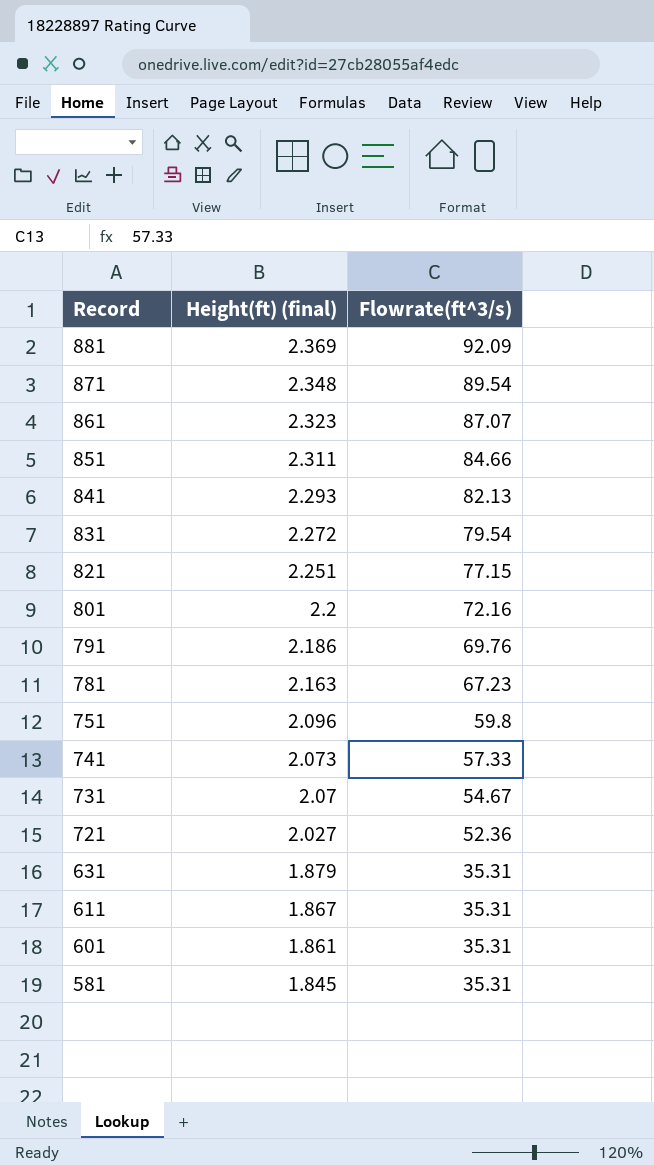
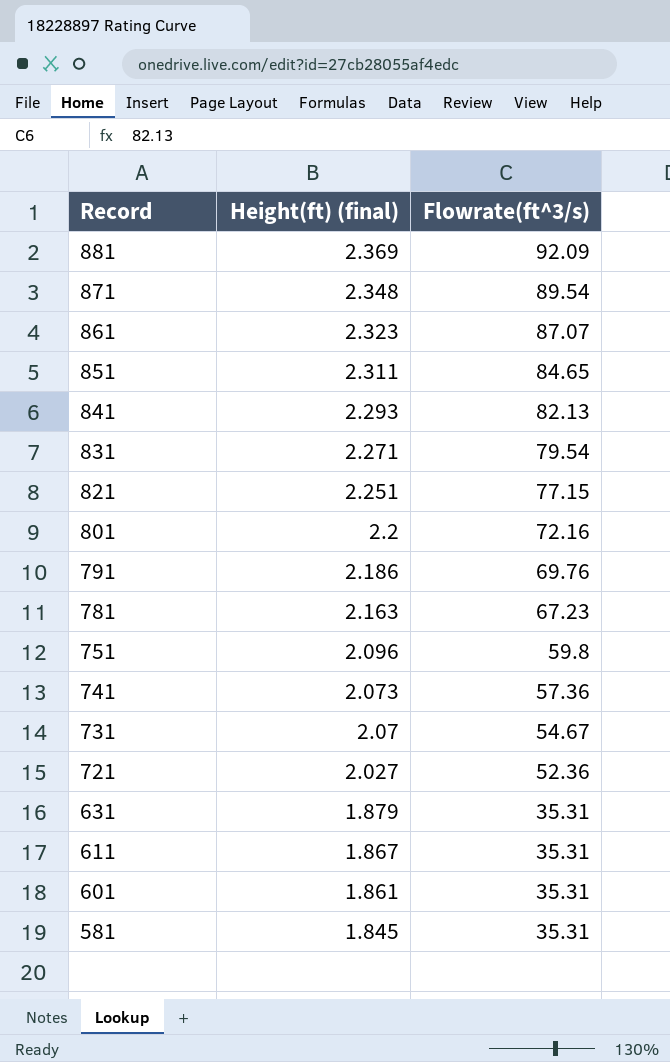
851 | Flowrate(ft^3/s): 84.66 -> 84.65
831 | Height(ft) (final): 2.272 -> 2.271
741 | Flowrate(ft^3/s): 57.33 -> 57.36

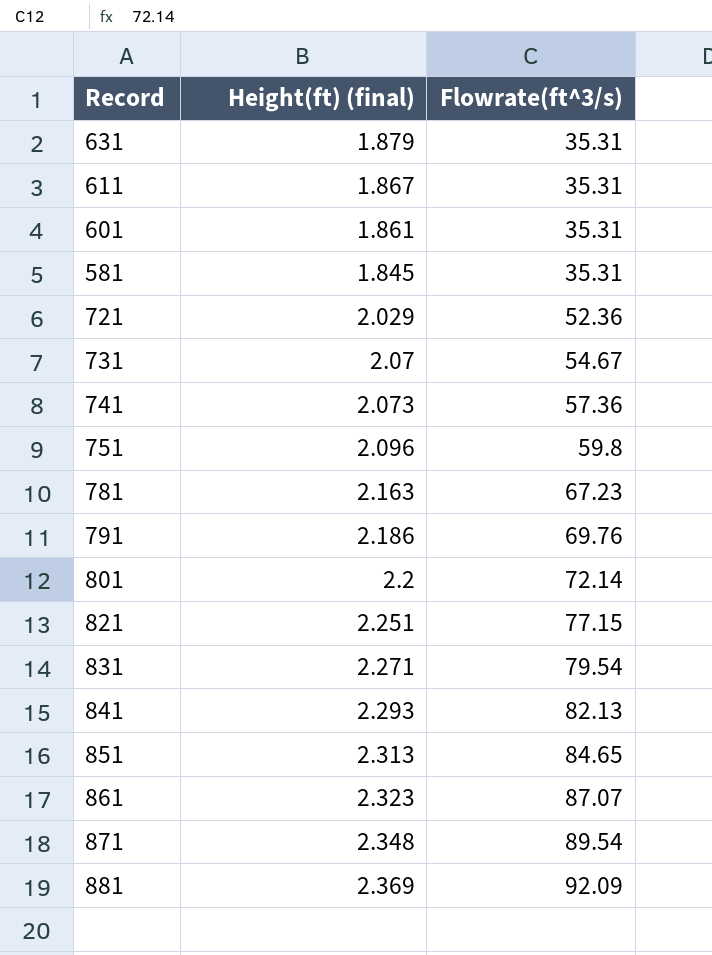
row order: Record descending -> Flowrate(ft^3/s) ascending
721 | Height(ft) (final): 2.027 -> 2.029
801 | Flowrate(ft^3/s): 72.16 -> 72.14
851 | Height(ft) (final): 2.311 -> 2.313

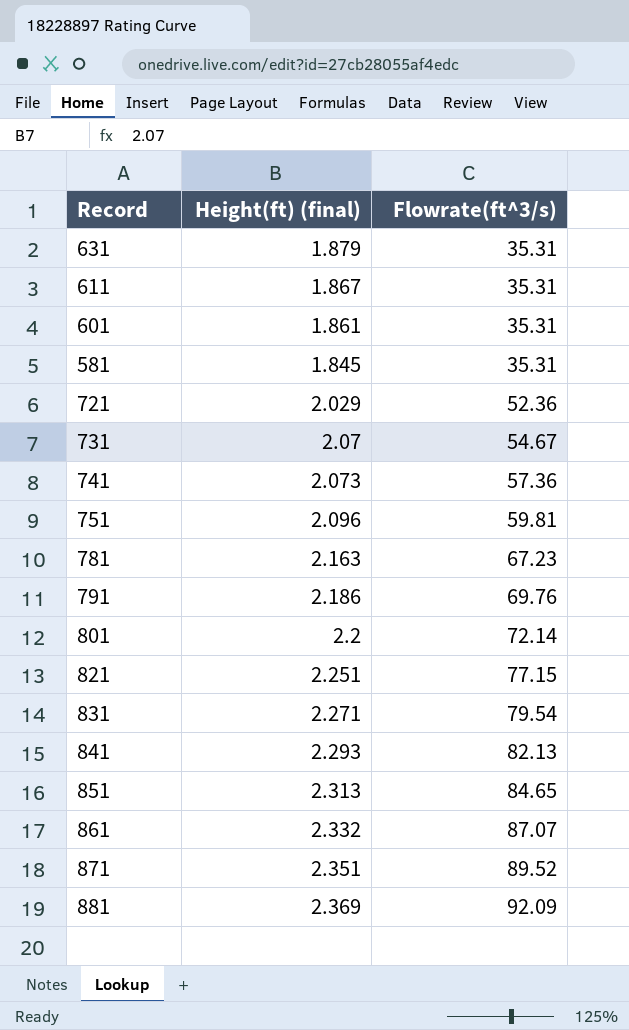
751 | Flowrate(ft^3/s): 59.8 -> 59.81
861 | Height(ft) (final): 2.323 -> 2.332
871 | Height(ft) (final): 2.348 -> 2.351
871 | Flowrate(ft^3/s): 89.54 -> 89.52

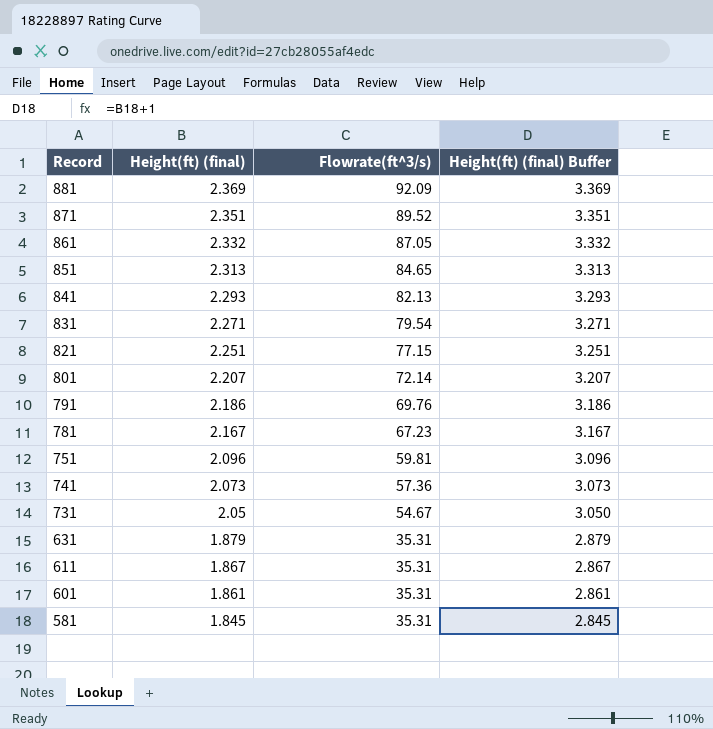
row order: Flowrate(ft^3/s) ascending -> Record descending
column Height(ft) (final) Buffer | formula: none -> [Height(ft) (final)] + 1
row 721: 2.029 | 52.36 -> none
861 | Flowrate(ft^3/s): 87.07 -> 87.05
801 | Height(ft) (final): 2.2 -> 2.207
781 | Height(ft) (final): 2.163 -> 2.167
731 | Height(ft) (final): 2.07 -> 2.05

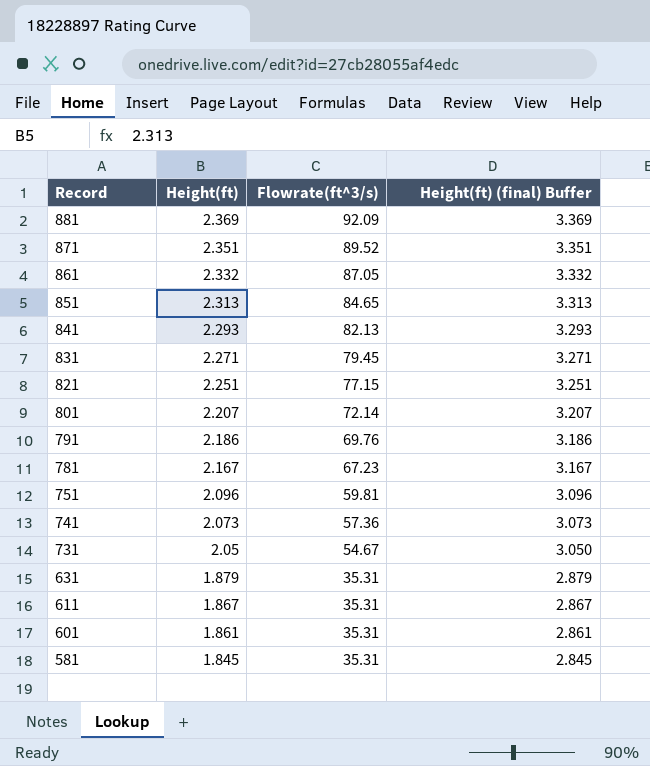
column name: Height(ft) (final) -> Height(ft)
831 | Flowrate(ft^3/s): 79.54 -> 79.45

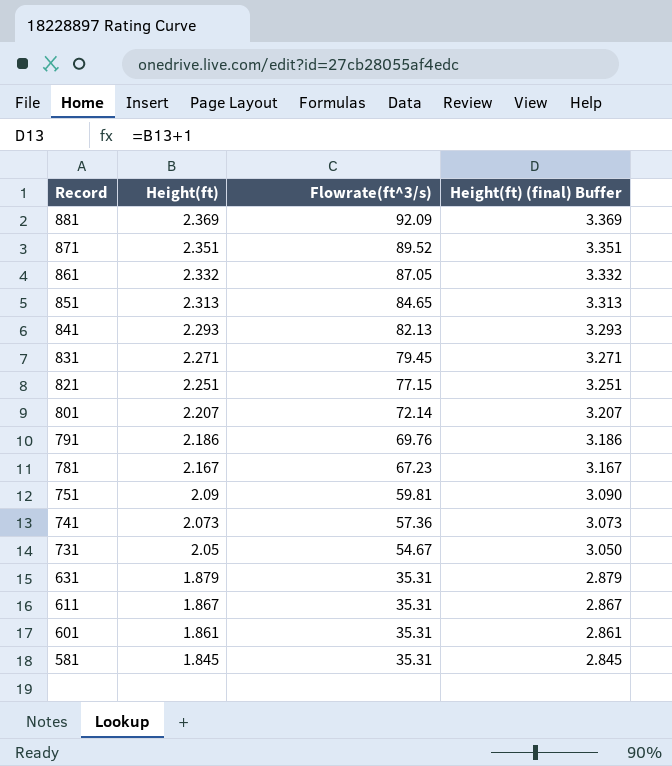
751 | Height(ft): 2.096 -> 2.09
751 | Height(ft) (final) Buffer: 3.096 -> 3.090

